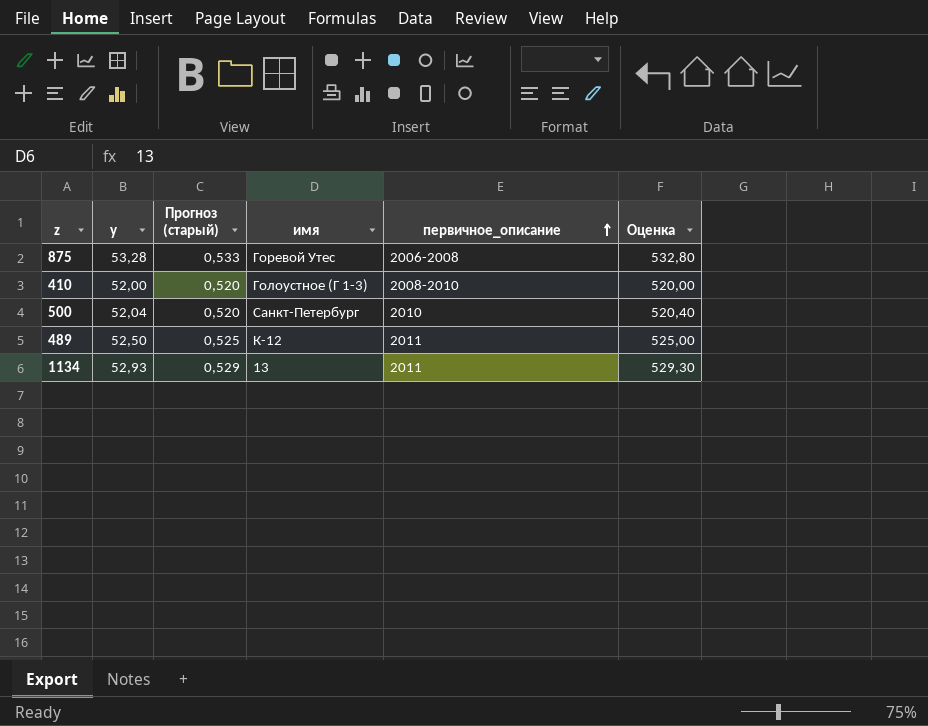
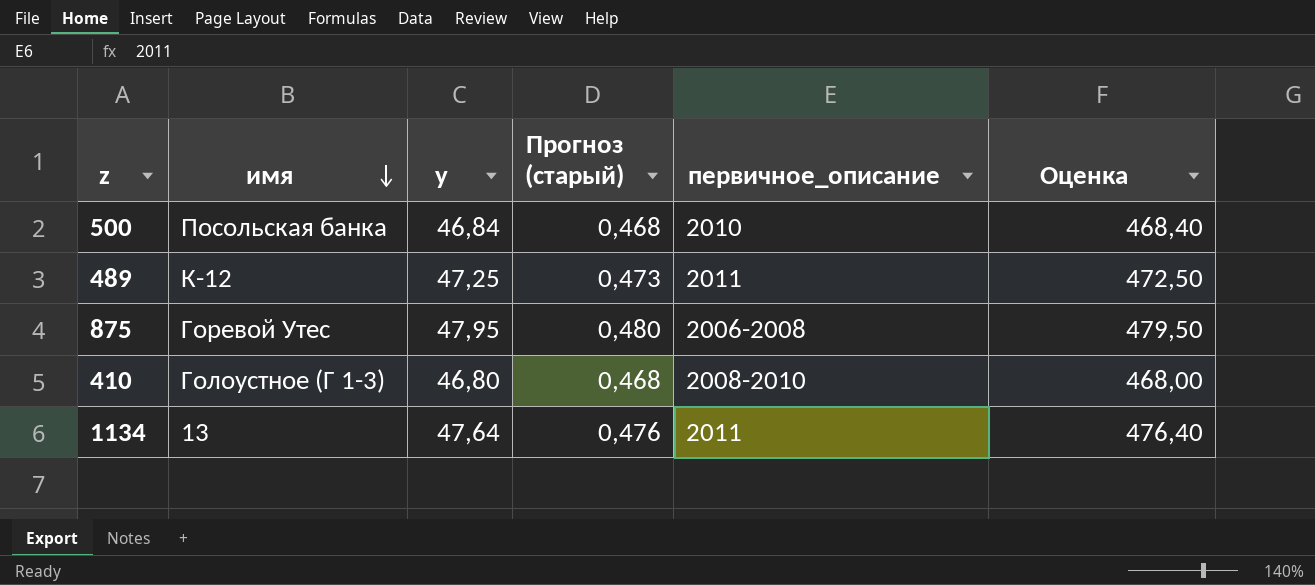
row order: первичное_описание ascending -> имя descending
column имя | position: 4 -> 2
500 | имя: Санкт-Петербург -> Посольская банка
500 | y: 52,04 -> 46,84
500 | Прогноз (старый): 0,520 -> 0,468
500 | Оценка: 520,40 -> 468,40
489 | y: 52,50 -> 47,25
489 | Прогноз (старый): 0,525 -> 0,473
489 | Оценка: 525,00 -> 472,50
875 | y: 53,28 -> 47,95
875 | Прогноз (старый): 0,533 -> 0,480
875 | Оценка: 532,80 -> 479,50
410 | y: 52,00 -> 46,80
410 | Прогноз (старый): 0,520 -> 0,468
410 | Оценка: 520,00 -> 468,00
1134 | y: 52,93 -> 47,64
1134 | Прогноз (старый): 0,529 -> 0,476
1134 | Оценка: 529,30 -> 476,40

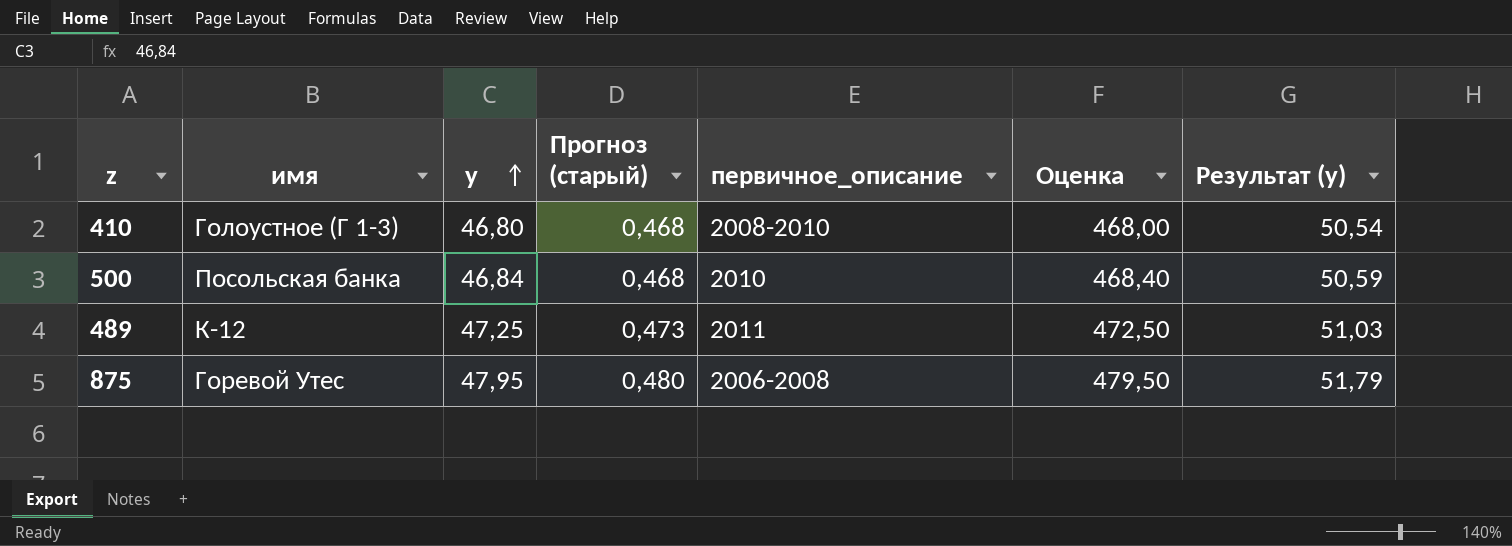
row order: имя descending -> y ascending
column Результат (y) | formula: none -> [y] * 1,08
row 1134: 13 | 47,64 | 0,476 | 2011 | 476,40 -> none

